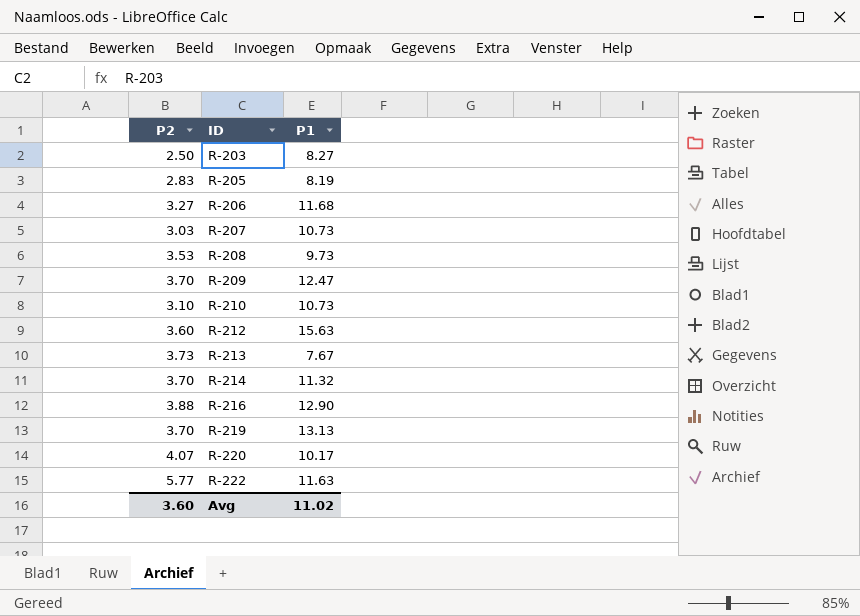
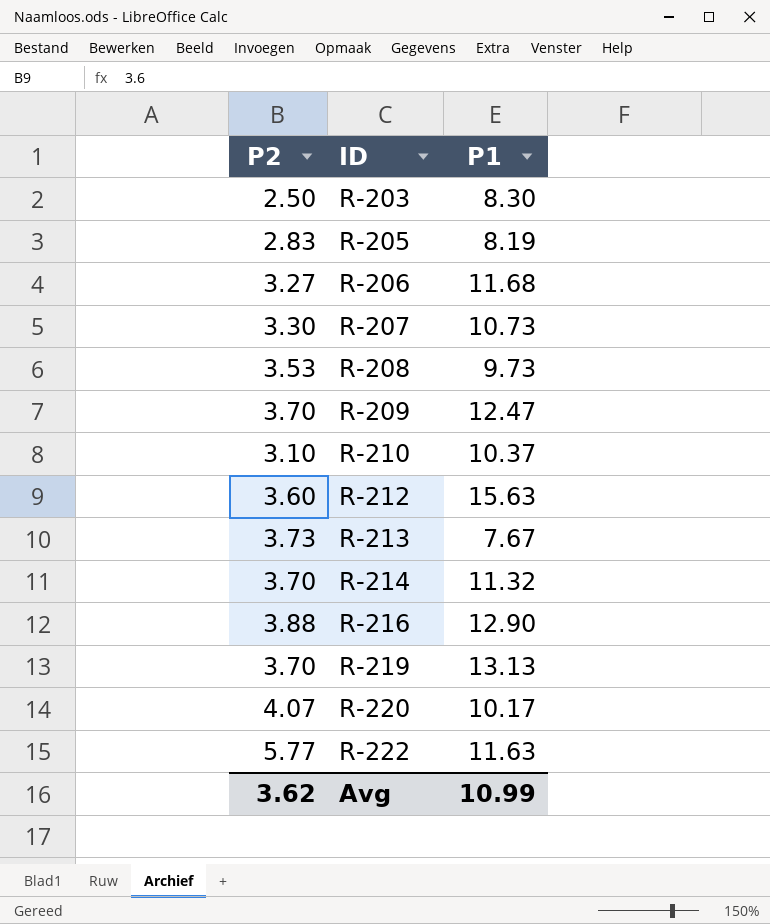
R-203 | P1: 8.27 -> 8.30
R-207 | P2: 3.03 -> 3.30
R-210 | P1: 10.73 -> 10.37
Avg | P2: 3.60 -> 3.62
Avg | P1: 11.02 -> 10.99

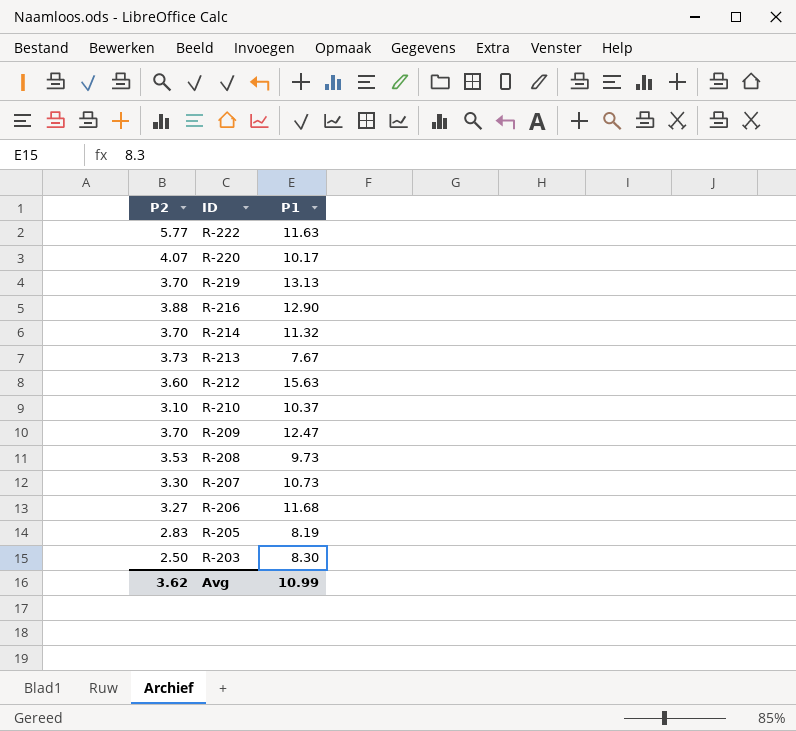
row order: ID ascending -> ID descending

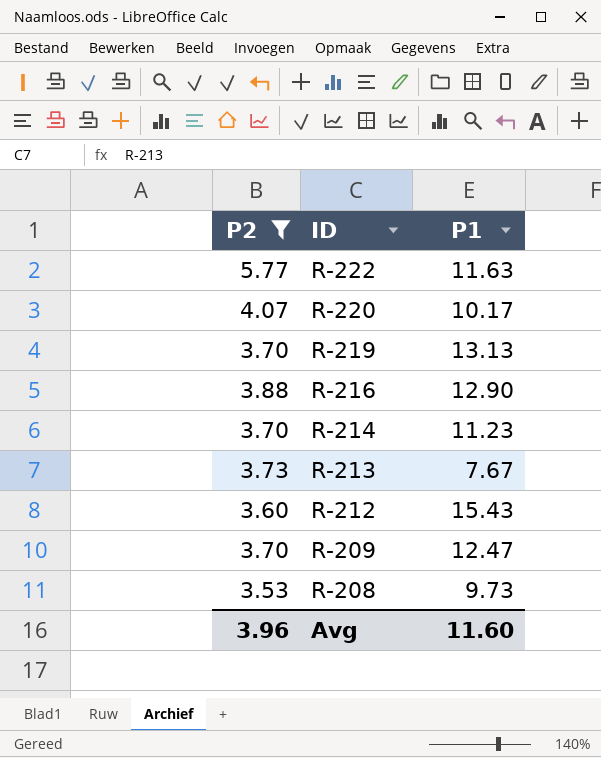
filter: none -> P2 >= 3.53
R-214 | P1: 11.32 -> 11.23
R-212 | P1: 15.63 -> 15.43
Avg | P2: 3.62 -> 3.96
Avg | P1: 10.99 -> 11.60

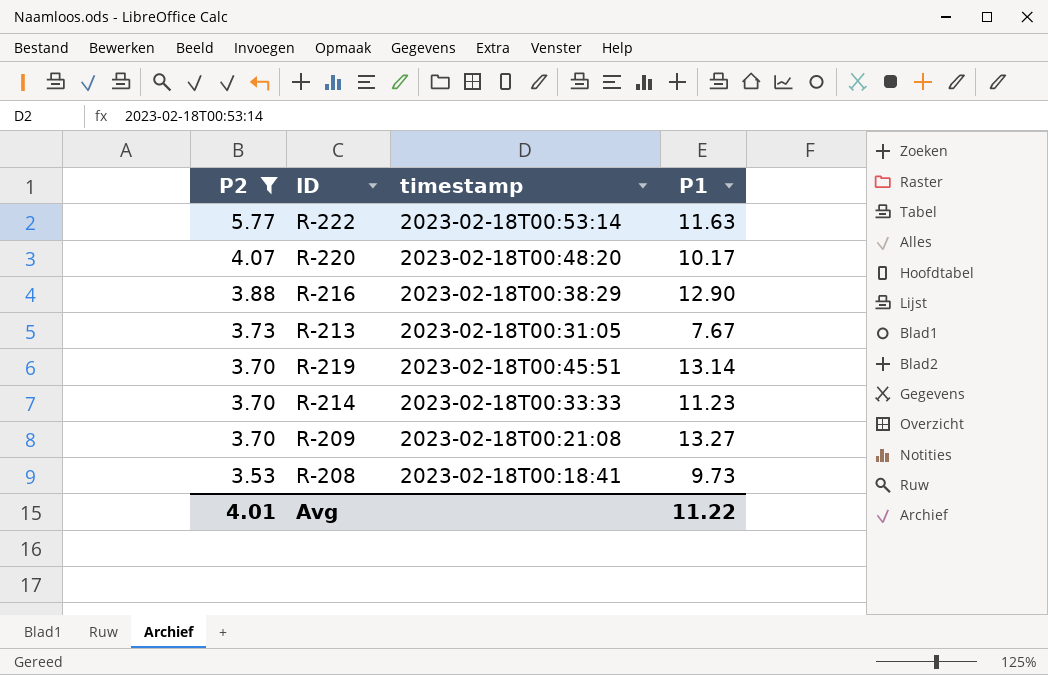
row order: ID descending -> P2 descending
column timestamp | position: none -> 3
row R-212: 3.60 | 15.43 -> none
R-219 | P1: 13.13 -> 13.14
R-209 | P1: 12.47 -> 13.27
Avg | P2: 3.96 -> 4.01
Avg | P1: 11.60 -> 11.22

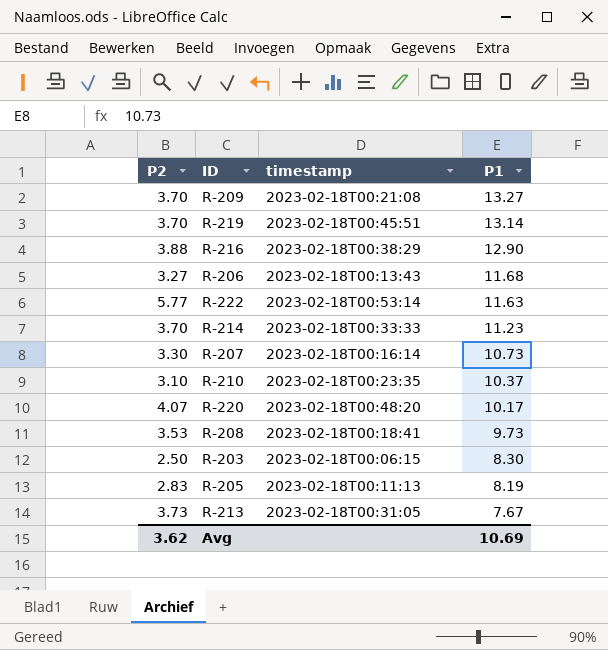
filter: P2 >= 3.53 -> none
row order: P2 descending -> P1 descending
Avg | P2: 4.01 -> 3.62
Avg | P1: 11.22 -> 10.69

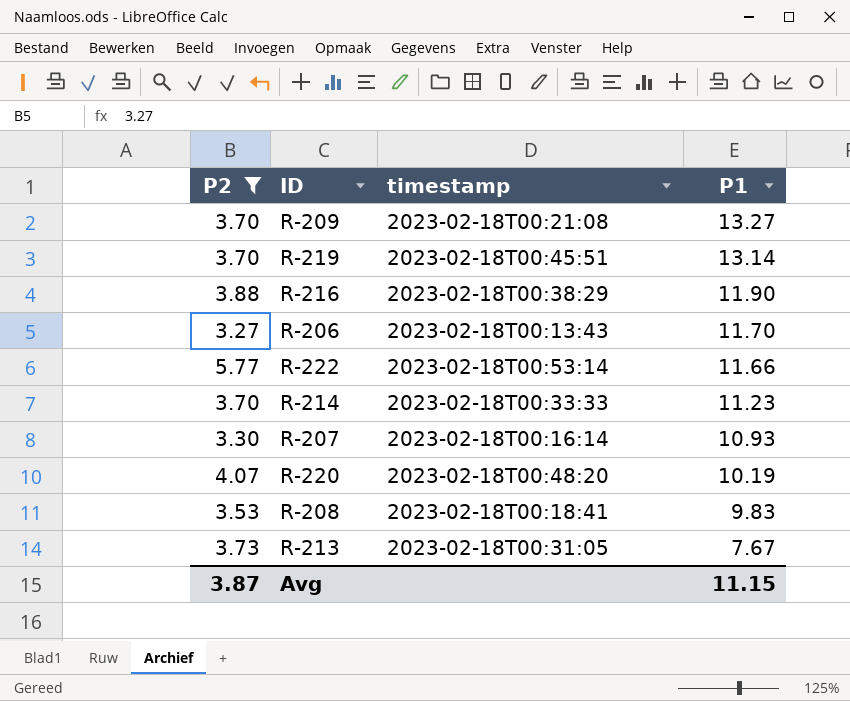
filter: none -> P2 >= 3.27
R-216 | P1: 12.90 -> 11.90
R-206 | P1: 11.68 -> 11.70
R-222 | P1: 11.63 -> 11.66
R-207 | P1: 10.73 -> 10.93
R-220 | P1: 10.17 -> 10.19
R-208 | P1: 9.73 -> 9.83
Avg | P2: 3.62 -> 3.87
Avg | P1: 10.69 -> 11.15

